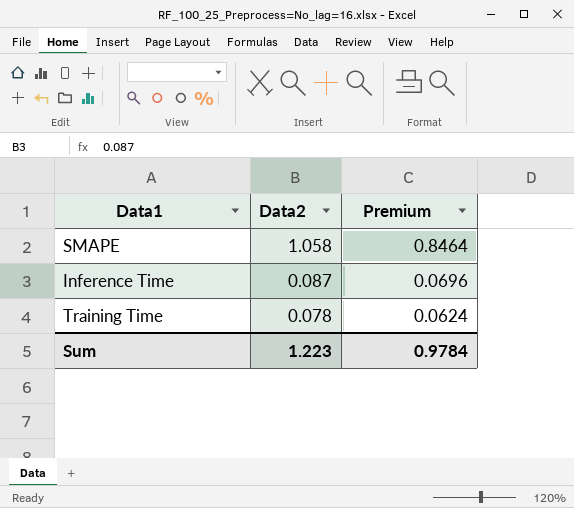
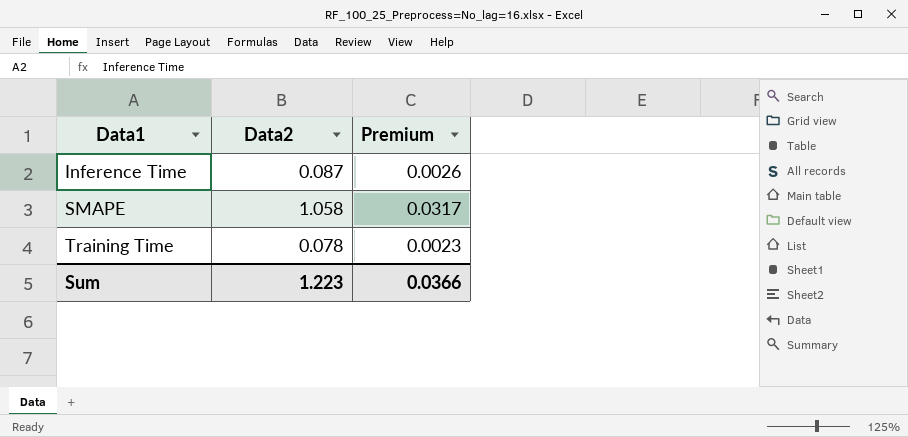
row order: Data2 descending -> Data1 ascending
column Premium | formula: [Data2] * 0.8 -> [Data2] * 0.03
Sum | Premium: 0.9784 -> 0.0366

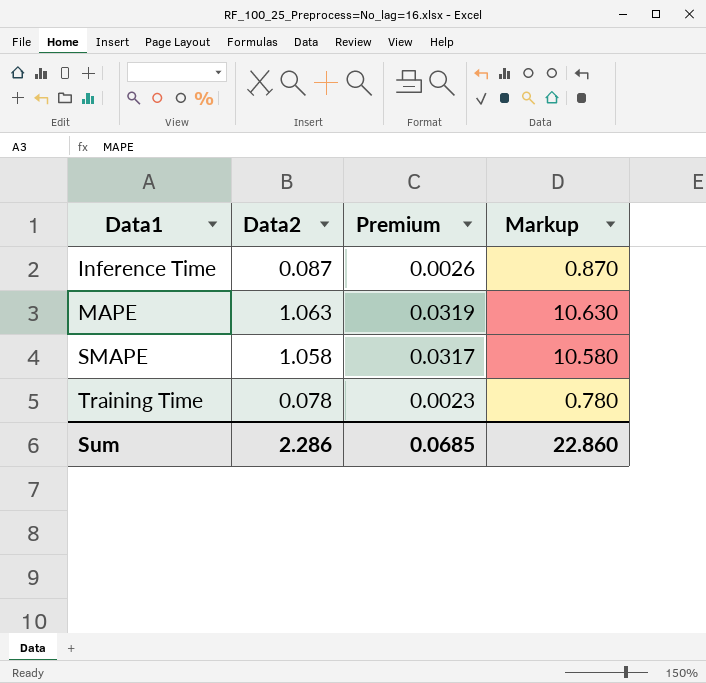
column Markup | formula: none -> [Data2] * 10
row MAPE: none -> 1.063 | 0.0319 | 10.630
Sum | Data2: 1.223 -> 2.286
Sum | Premium: 0.0366 -> 0.0685

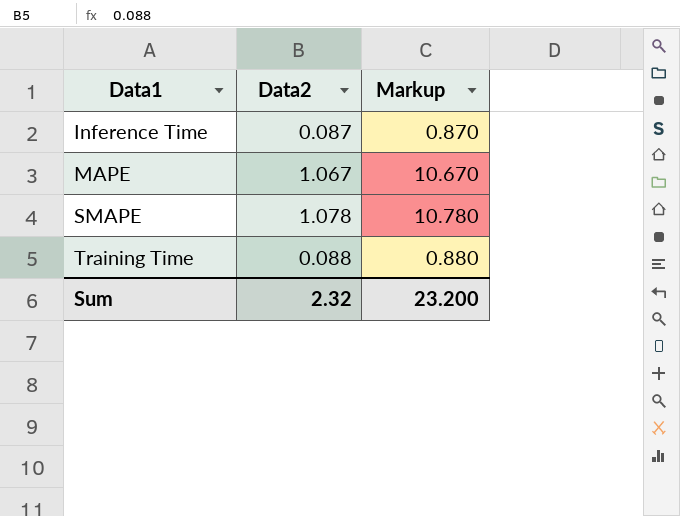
column Premium | formula: [Data2] * 0.03 -> none
MAPE | Data2: 1.063 -> 1.067
MAPE | Markup: 10.630 -> 10.670
SMAPE | Data2: 1.058 -> 1.078
SMAPE | Markup: 10.580 -> 10.780
Training Time | Data2: 0.078 -> 0.088
Training Time | Markup: 0.780 -> 0.880
Sum | Data2: 2.286 -> 2.32
Sum | Markup: 22.860 -> 23.200

